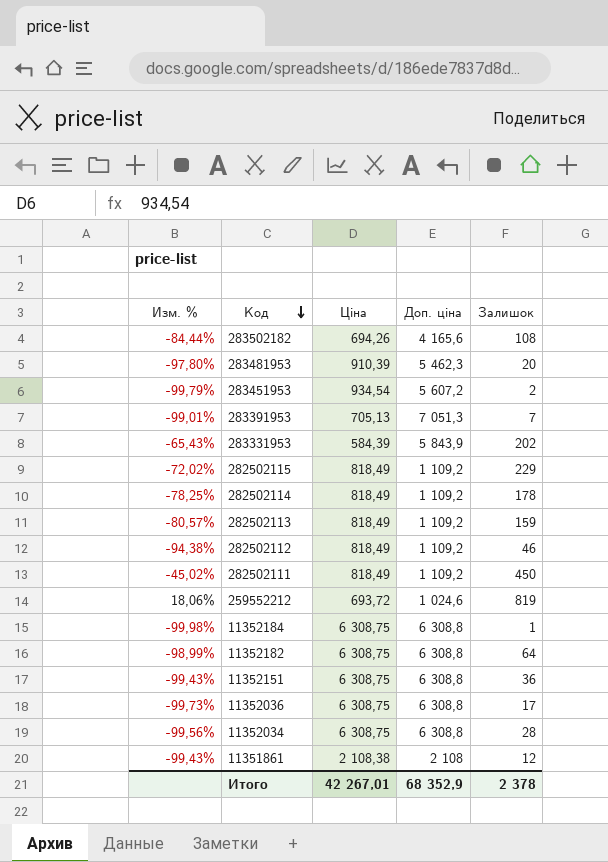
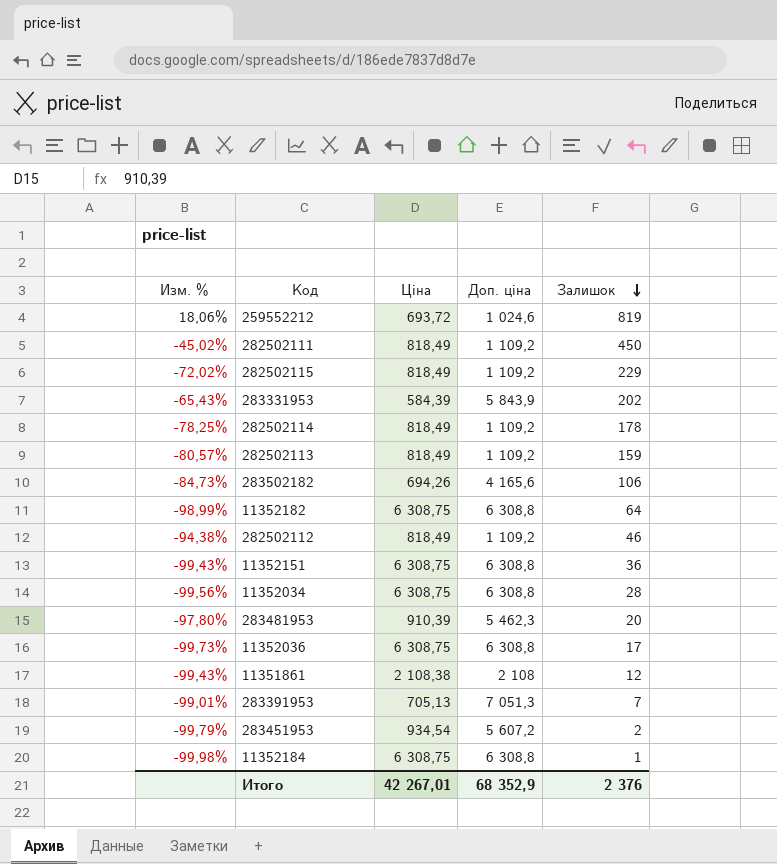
row order: Код descending -> Залишок descending
283502182 | Изм. %: -84,44% -> -84,73%
283502182 | Залишок: 108 -> 106
Итого | Залишок: 2 378 -> 2 376

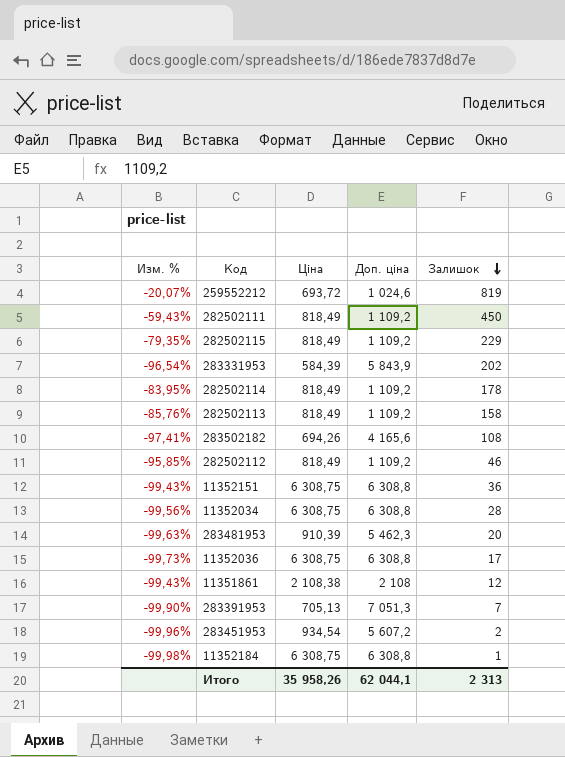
column Изм. % | formula: ([Залишок] - [Ціна]) / [Ціна] -> ([Залишок] - [Доп. ціна]) / [Доп. ціна]
row 11352182: -98,99% | 6 308,75 | 6 308,8 | 64 -> none
282502113 | Залишок: 159 -> 158
283502182 | Залишок: 106 -> 108
Итого | Ціна: 42 267,01 -> 35 958,26
Итого | Доп. ціна: 68 352,9 -> 62 044,1
Итого | Залишок: 2 376 -> 2 313

